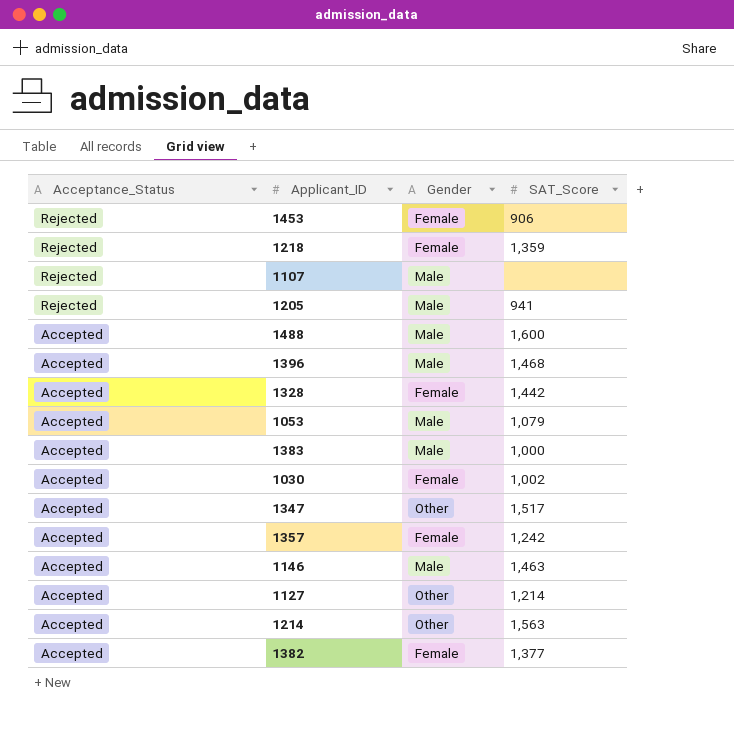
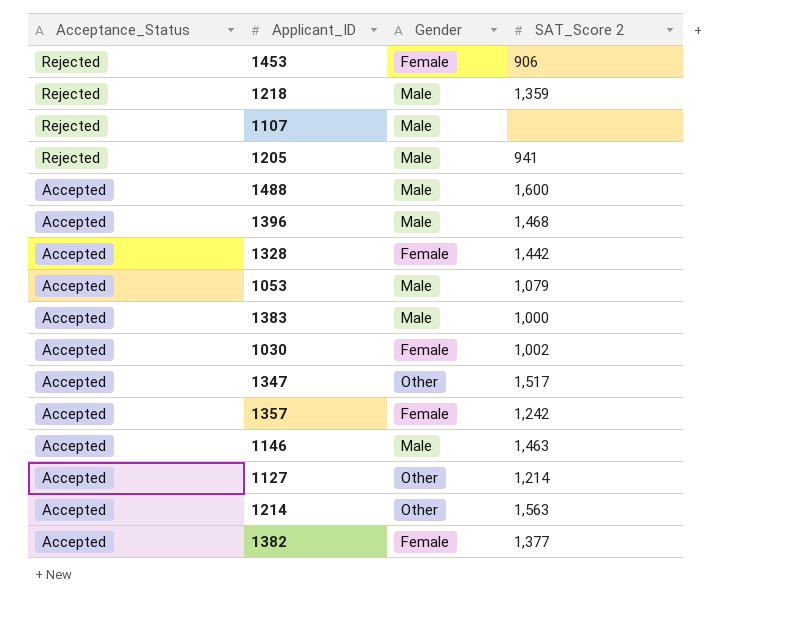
column name: SAT_Score -> SAT_Score 2
1218 | Gender: Female -> Male

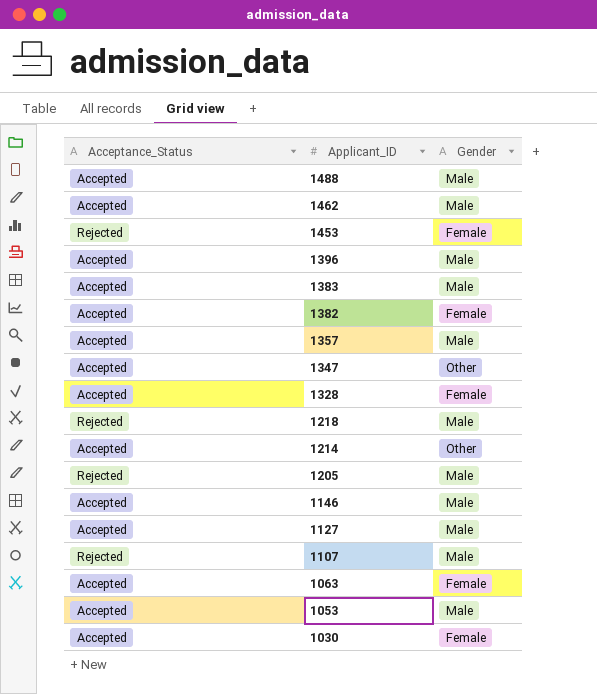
row order: Acceptance_Status descending -> Applicant_ID descending
column SAT_Score 2 | position: 4 -> none
row 1462: none -> Accepted | Male
1357 | Gender: Female -> Male
1127 | Gender: Other -> Male
row 1063: none -> Accepted | Female

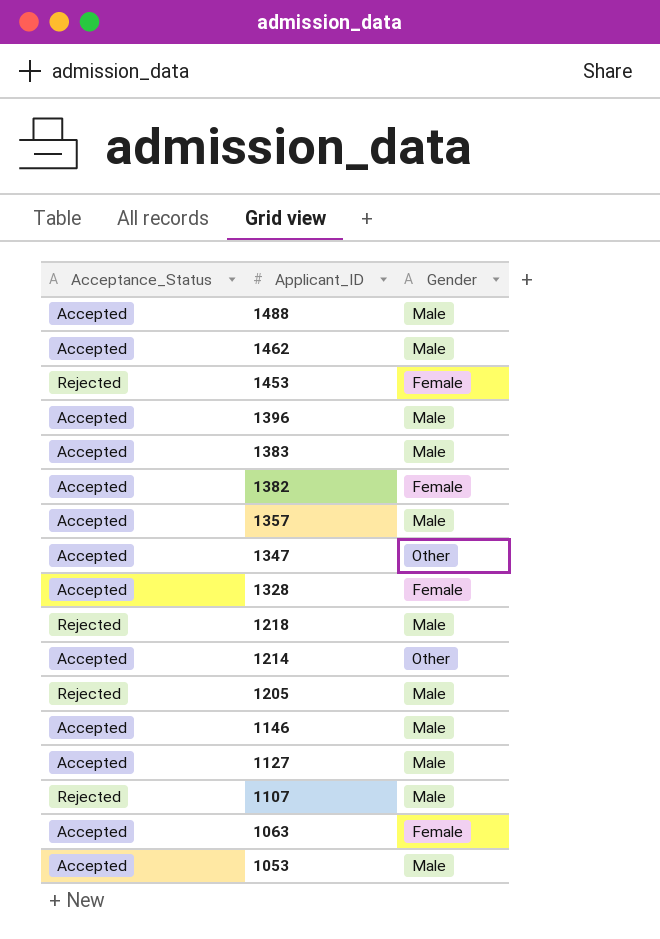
row 1030: Accepted | Female -> none

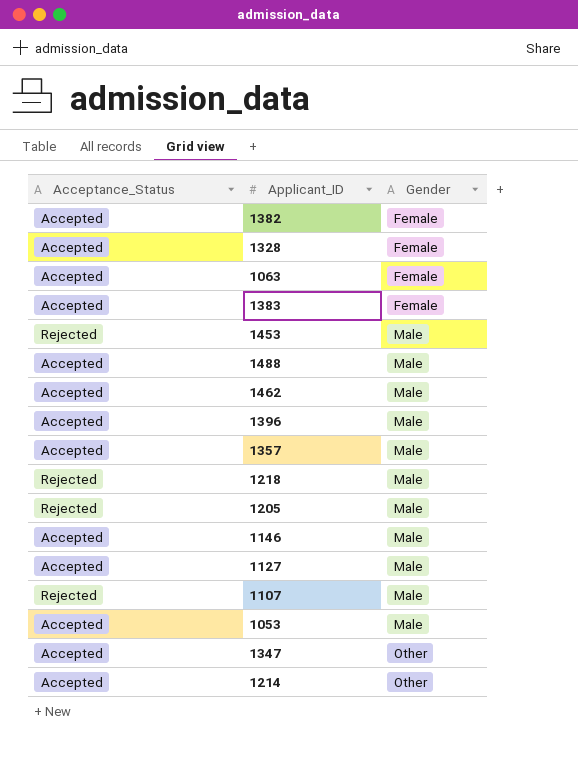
row order: Applicant_ID descending -> Gender ascending
1383 | Gender: Male -> Female
1453 | Gender: Female -> Male

